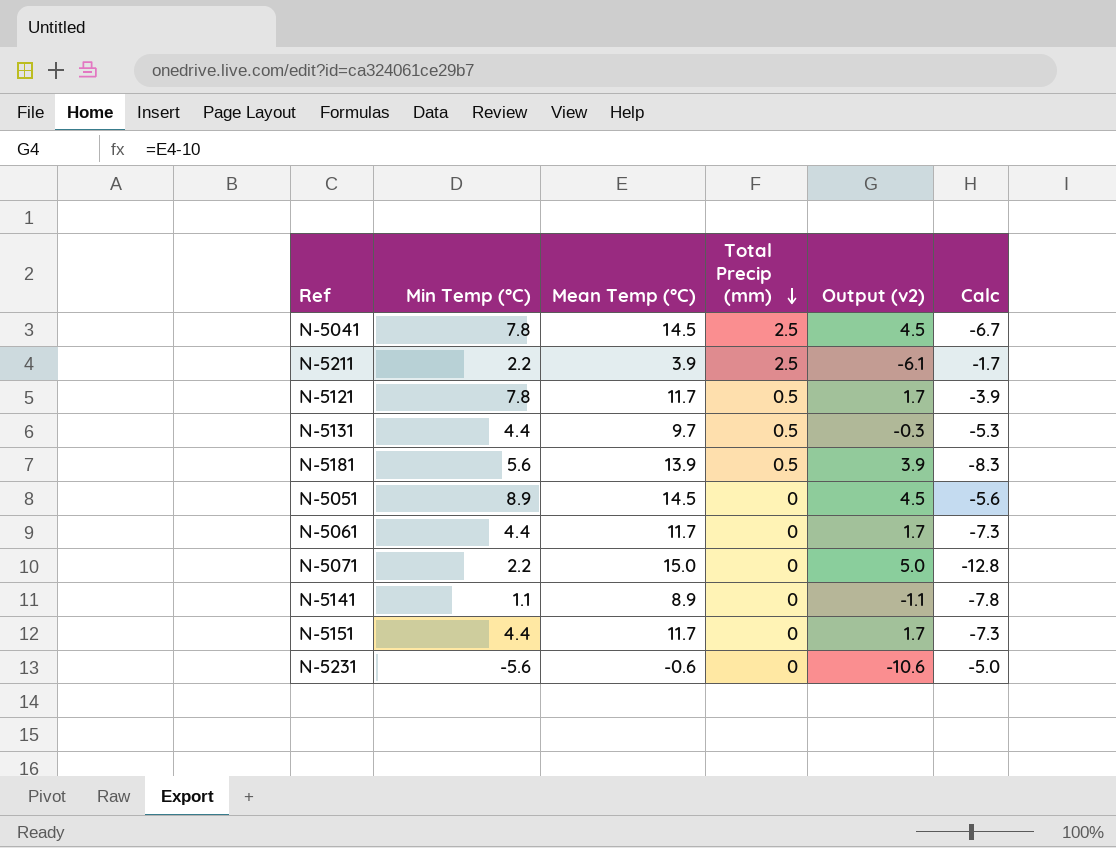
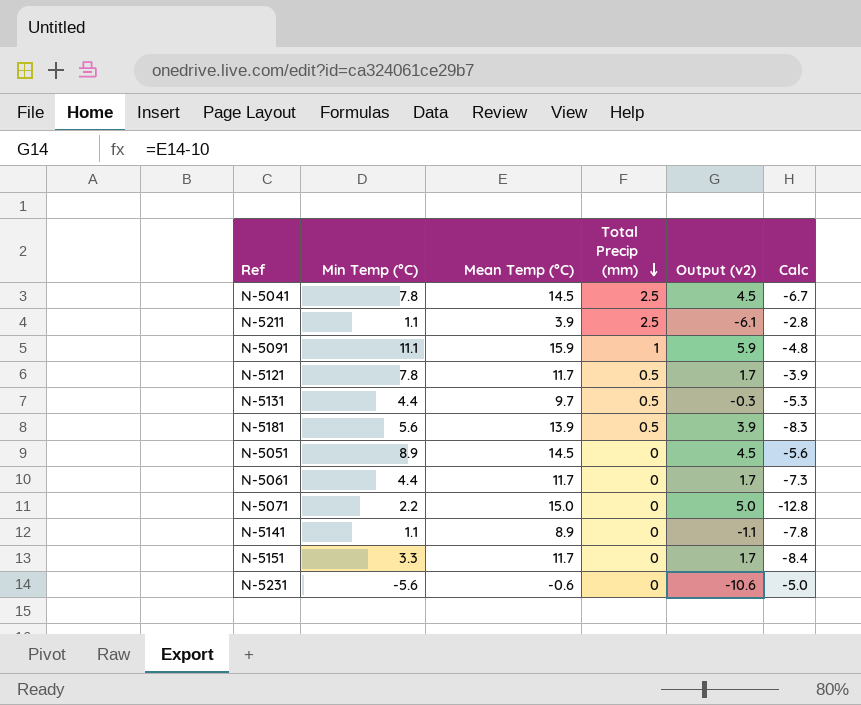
N-5211 | Min Temp (°C): 2.2 -> 1.1
N-5211 | Calc: -1.7 -> -2.8
row N-5091: none -> 11.1 | 15.9 | 1 | 5.9 | -4.8
N-5151 | Min Temp (°C): 4.4 -> 3.3
N-5151 | Calc: -7.3 -> -8.4

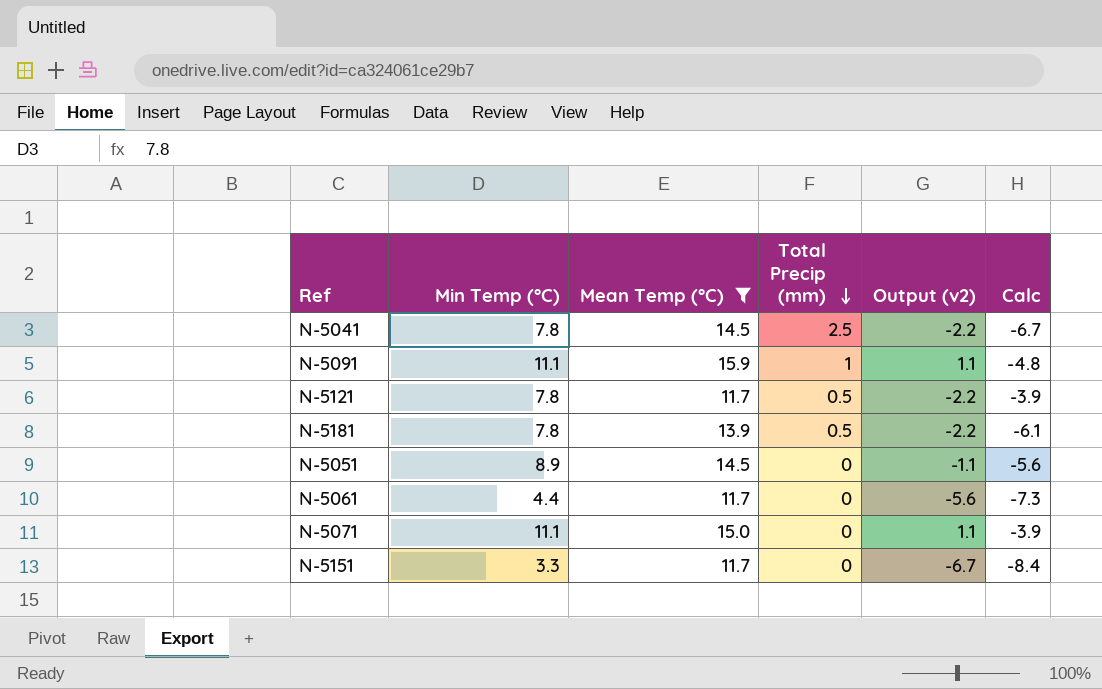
filter: none -> Mean Temp (°C) >= 11.7
column Output (v2) | formula: [Mean Temp (°C)] - 10 -> [Min Temp (°C)] - 10
N-5181 | Min Temp (°C): 5.6 -> 7.8
N-5181 | Calc: -8.3 -> -6.1
N-5071 | Min Temp (°C): 2.2 -> 11.1
N-5071 | Calc: -12.8 -> -3.9

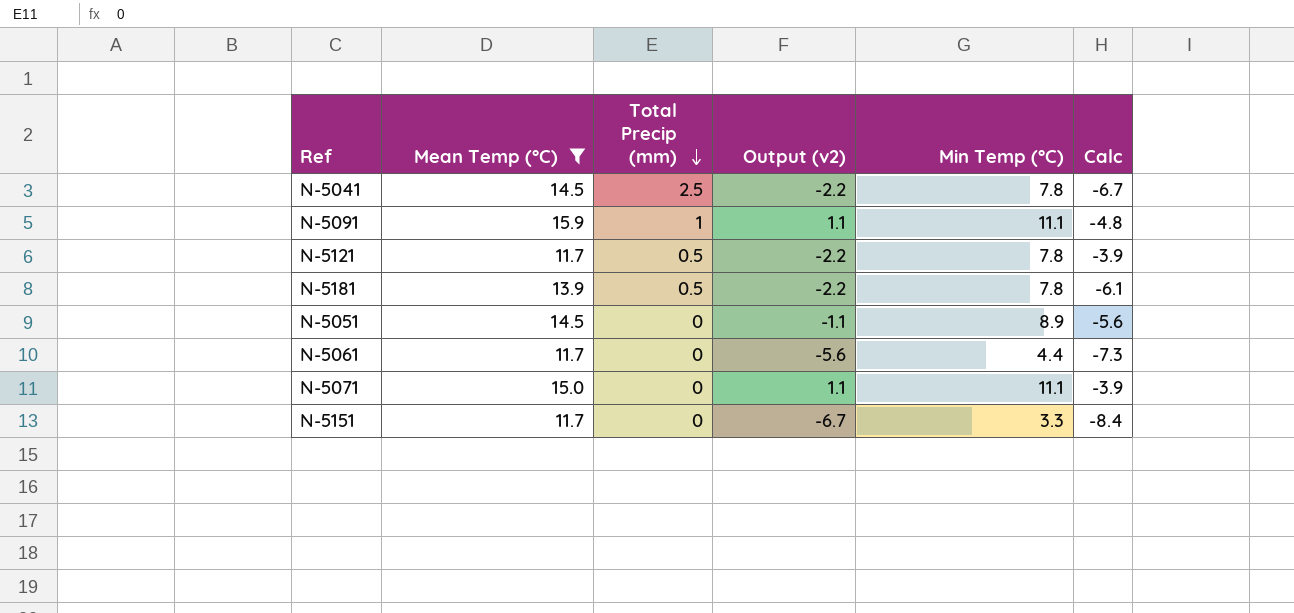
column Min Temp (°C) | position: 2 -> 5

